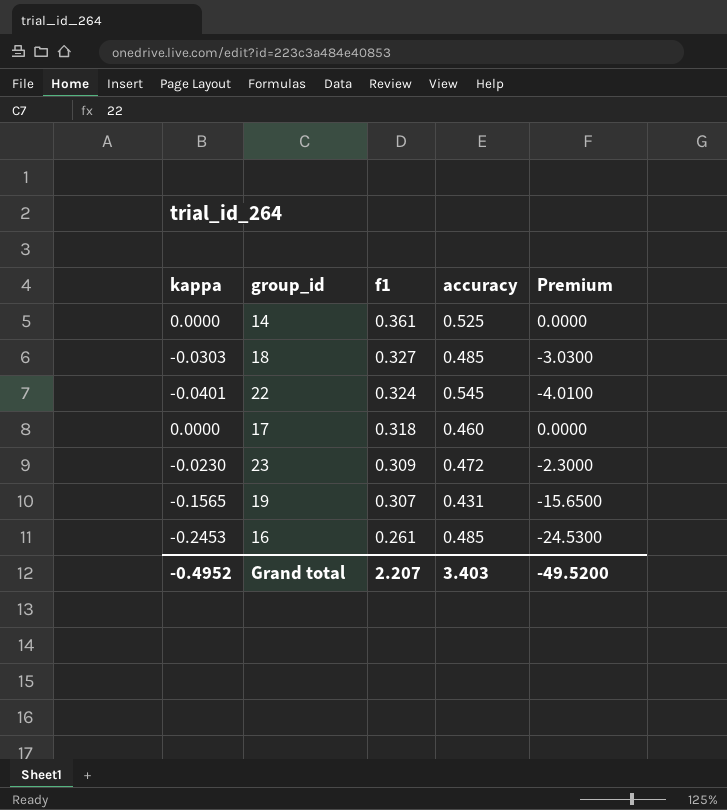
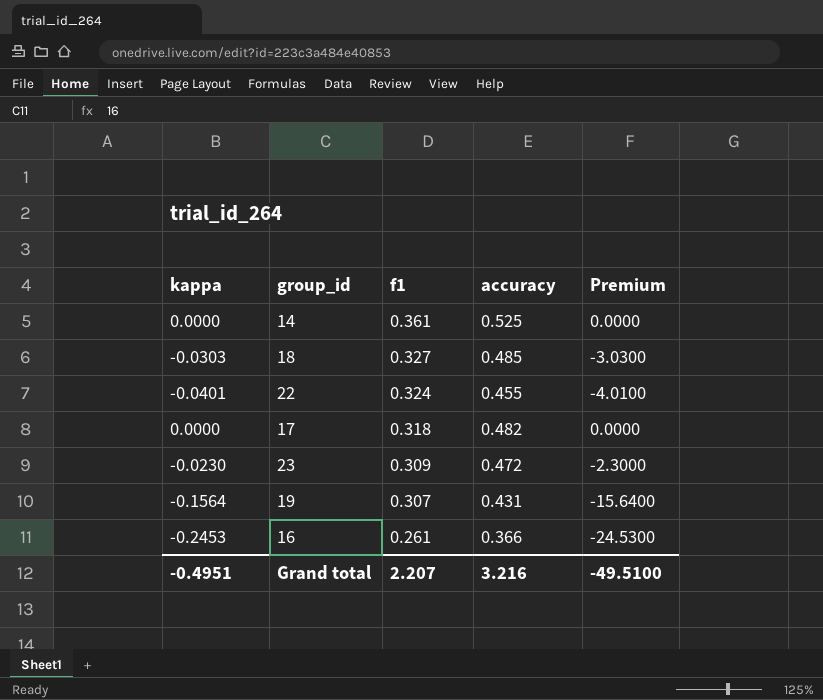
22 | accuracy: 0.545 -> 0.455
17 | accuracy: 0.460 -> 0.482
19 | kappa: -0.1565 -> -0.1564
19 | Premium: -15.6500 -> -15.6400
16 | accuracy: 0.485 -> 0.366
Grand total | kappa: -0.4952 -> -0.4951
Grand total | accuracy: 3.403 -> 3.216
Grand total | Premium: -49.5200 -> -49.5100

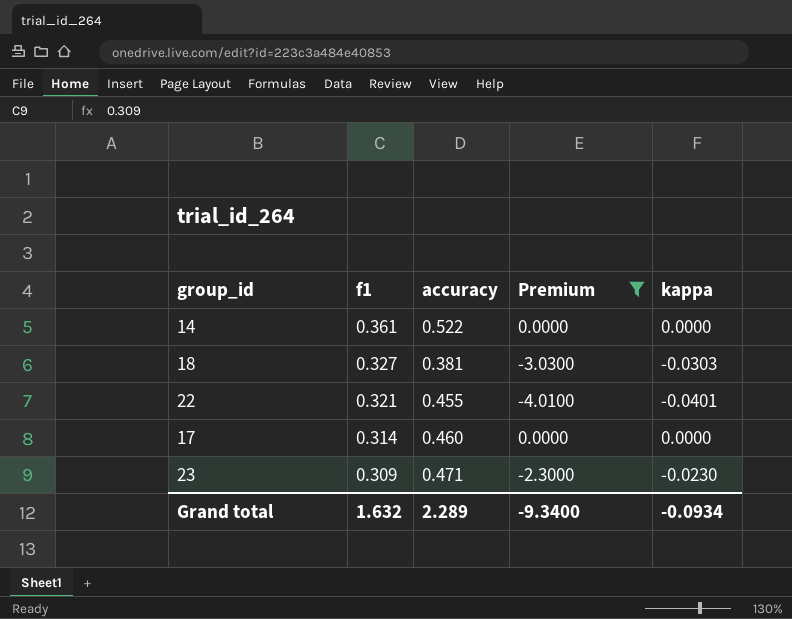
filter: none -> Premium >= -4.0100
column kappa | position: 1 -> 5
14 | accuracy: 0.525 -> 0.522
18 | accuracy: 0.485 -> 0.381
22 | f1: 0.324 -> 0.321
17 | f1: 0.318 -> 0.314
17 | accuracy: 0.482 -> 0.460
23 | accuracy: 0.472 -> 0.471
Grand total | f1: 2.207 -> 1.632
Grand total | accuracy: 3.216 -> 2.289
Grand total | Premium: -49.5100 -> -9.3400
Grand total | kappa: -0.4951 -> -0.0934

